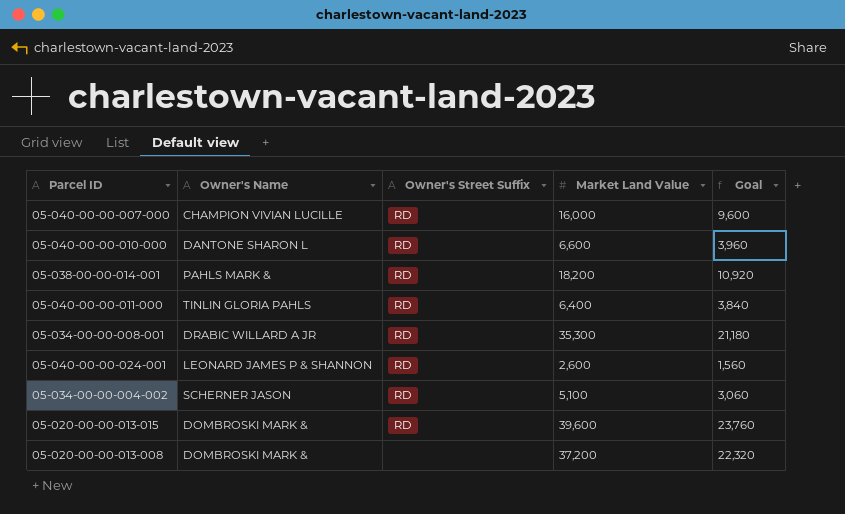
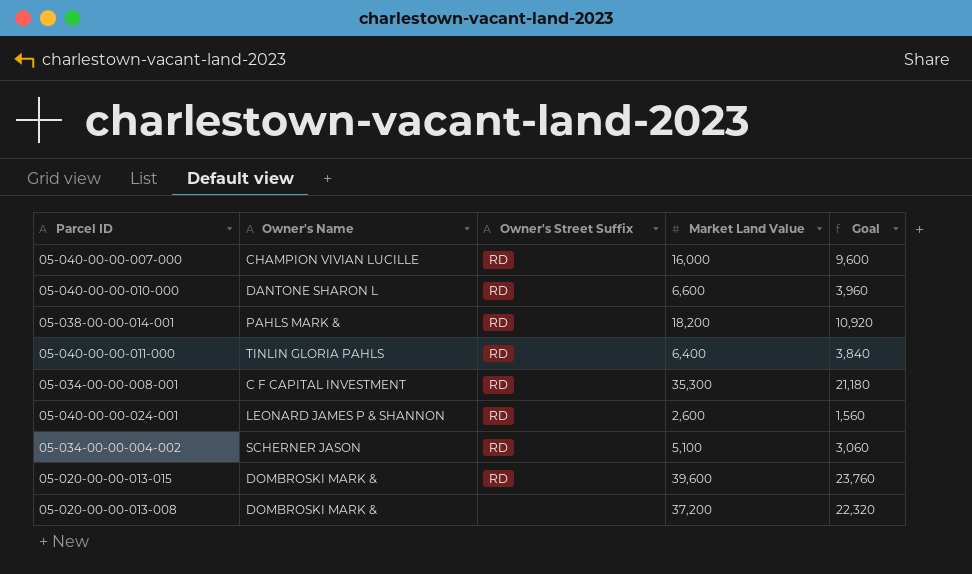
05-034-00-00-008-001 | Owner's Name: DRABIC WILLARD A JR -> C F CAPITAL INVESTMENT

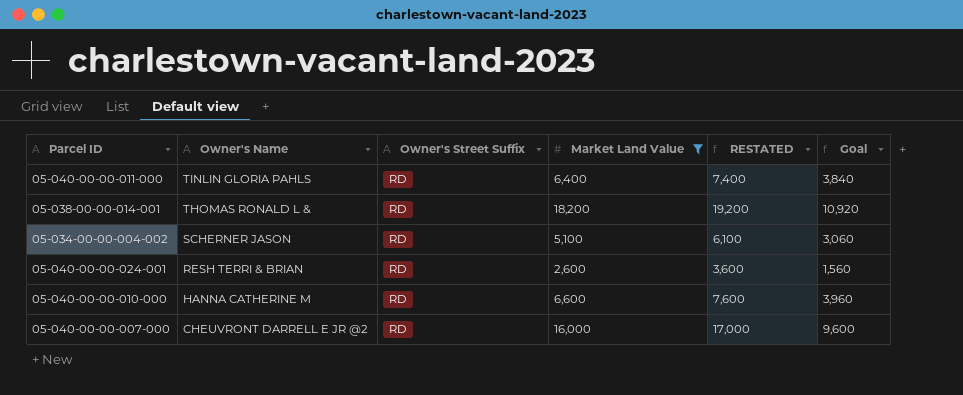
filter: none -> Market Land Value <= 18,200
row order: none -> Owner's Name descending
column RESTATED | formula: none -> [Market Land Value] + 1000
05-038-00-00-014-001 | Owner's Name: PAHLS MARK & -> THOMAS RONALD L &
05-040-00-00-024-001 | Owner's Name: LEONARD JAMES P & SHANNON -> RESH TERRI & BRIAN
05-040-00-00-010-000 | Owner's Name: DANTONE SHARON L -> HANNA CATHERINE M
05-040-00-00-007-000 | Owner's Name: CHAMPION VIVIAN LUCILLE -> CHEUVRONT DARRELL E JR @2

